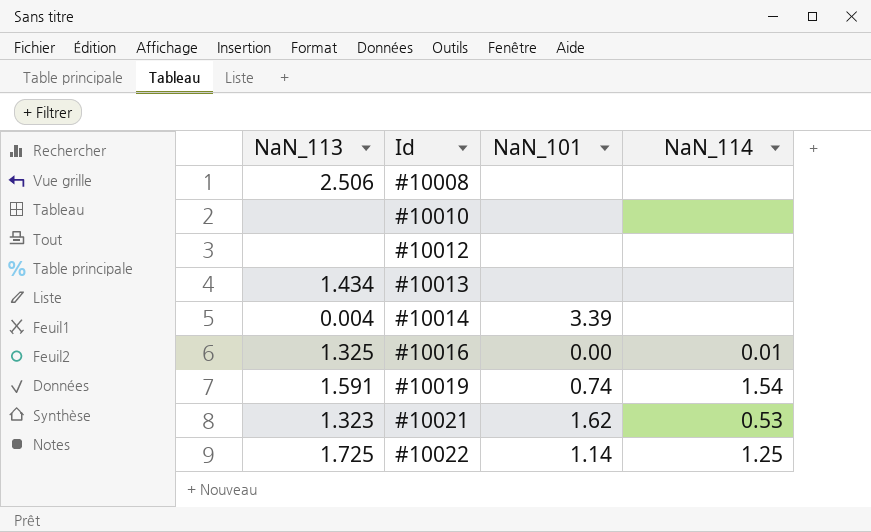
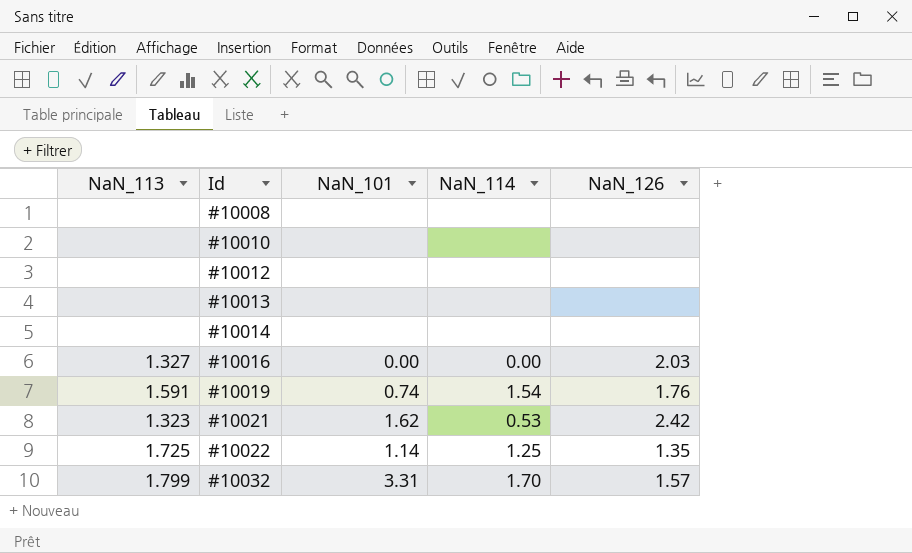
column NaN_126 | position: none -> 5
#10008 | NaN_113: 2.506 -> none
#10013 | NaN_113: 1.434 -> none
#10014 | NaN_113: 0.004 -> none
#10014 | NaN_101: 3.39 -> none
#10016 | NaN_113: 1.325 -> 1.327
#10016 | NaN_114: 0.01 -> 0.00
row #10032: none -> 1.799 | 3.31 | 1.70 | 1.57

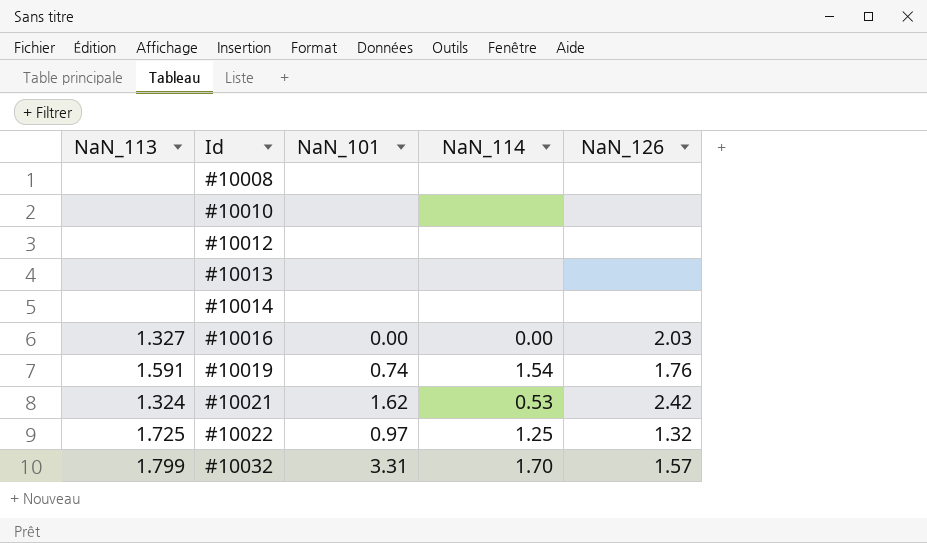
#10021 | NaN_113: 1.323 -> 1.324
#10022 | NaN_101: 1.14 -> 0.97
#10022 | NaN_126: 1.35 -> 1.32

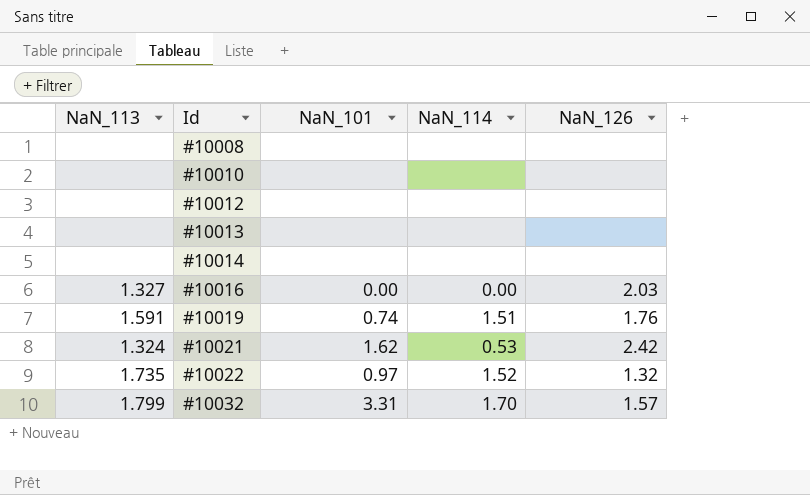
#10019 | NaN_114: 1.54 -> 1.51
#10022 | NaN_113: 1.725 -> 1.735
#10022 | NaN_114: 1.25 -> 1.52

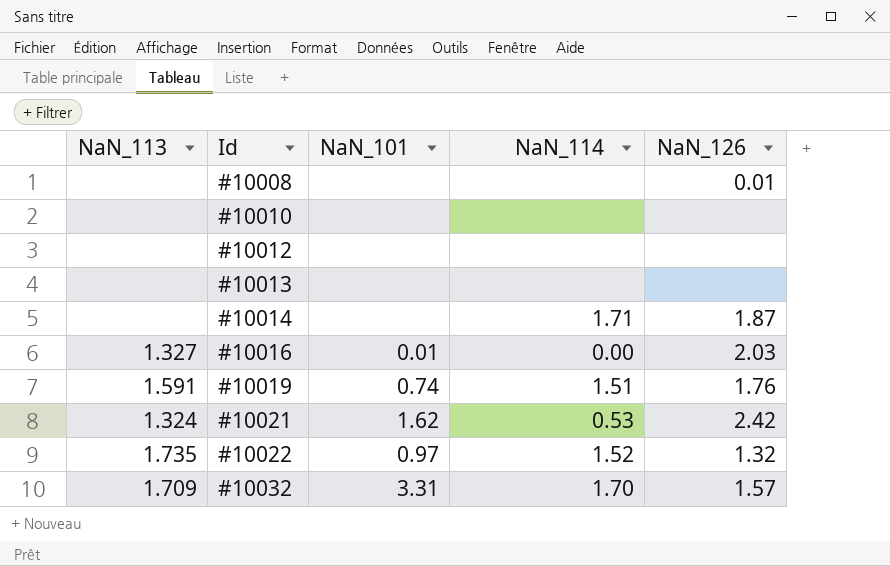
#10008 | NaN_126: none -> 0.01
#10014 | NaN_114: none -> 1.71
#10014 | NaN_126: none -> 1.87
#10016 | NaN_101: 0.00 -> 0.01
#10032 | NaN_113: 1.799 -> 1.709

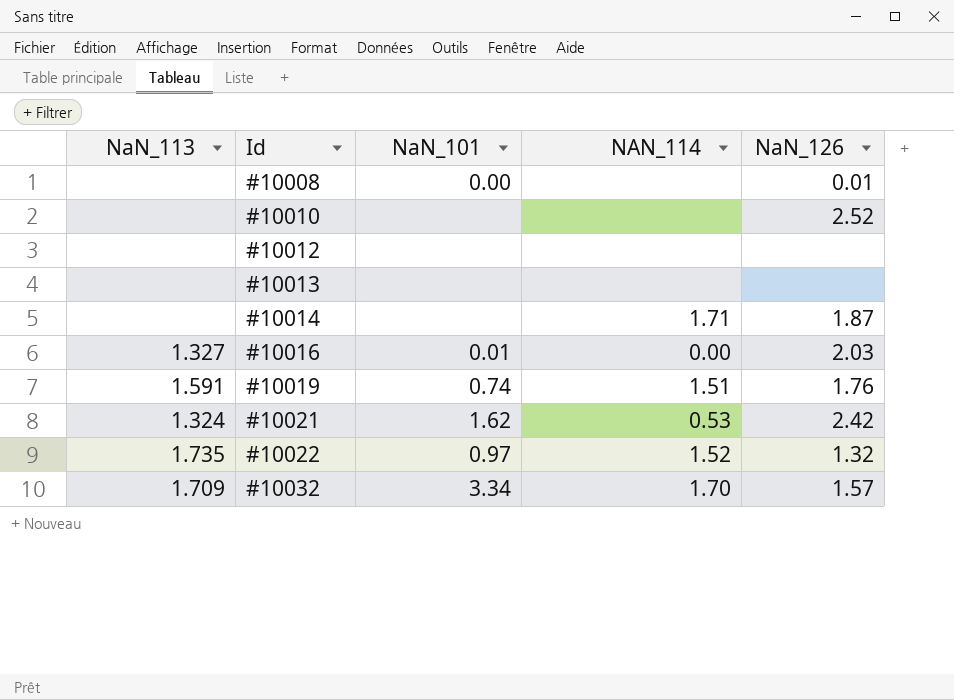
column name: NaN_114 -> NAN_114
#10008 | NaN_101: none -> 0.00
#10010 | NaN_126: none -> 2.52
#10032 | NaN_101: 3.31 -> 3.34

